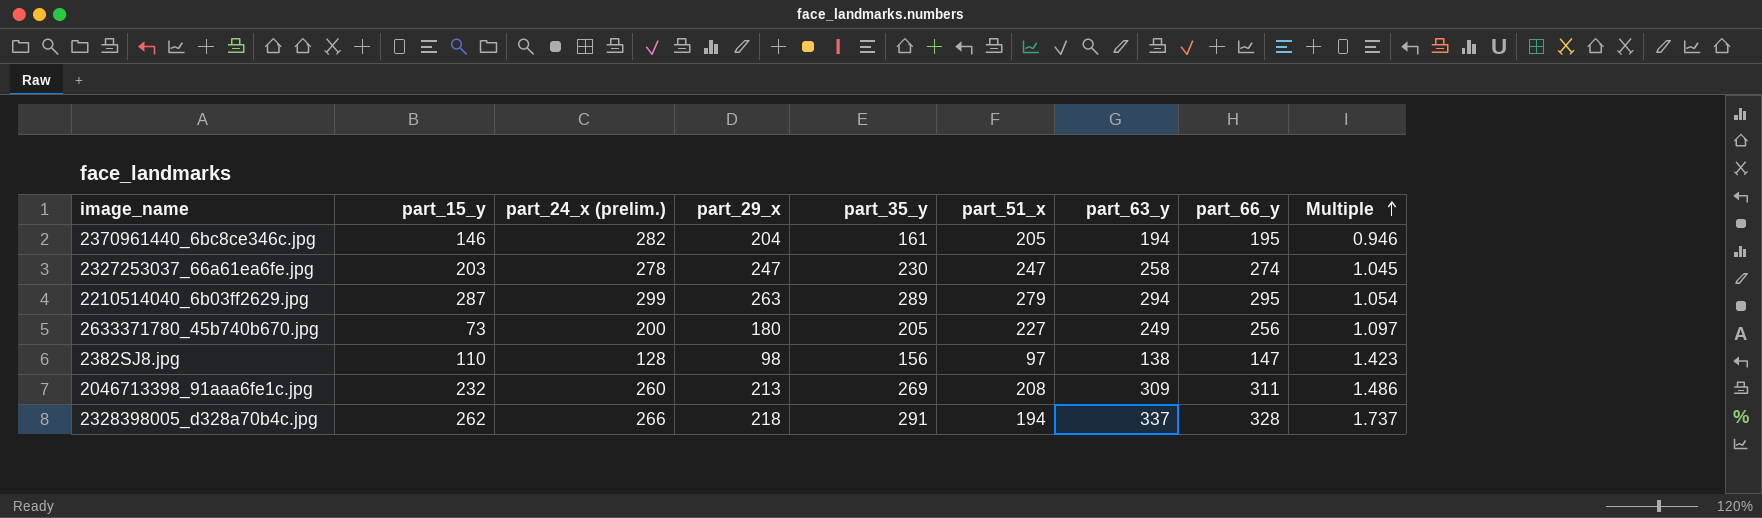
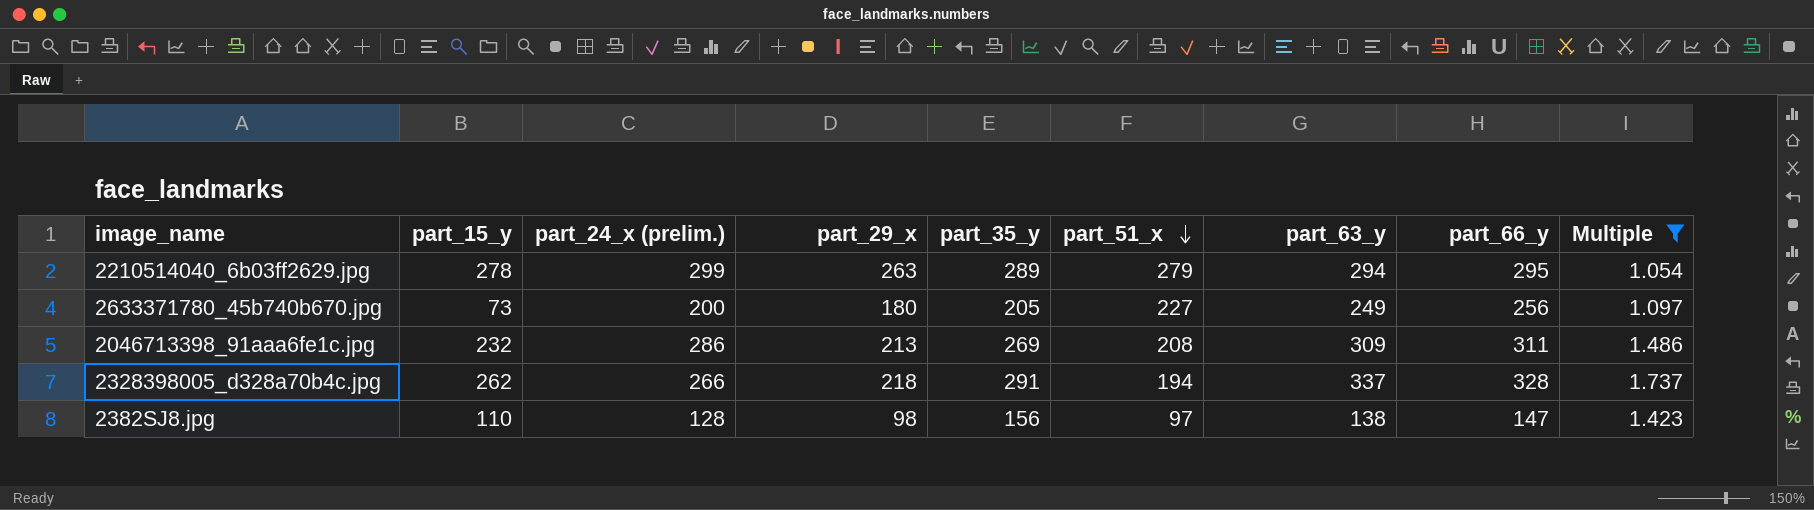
filter: none -> Multiple >= 1.054
row order: Multiple ascending -> part_51_x descending
2210514040_6b03ff2629.jpg | part_15_y: 287 -> 278
2046713398_91aaa6fe1c.jpg | part_24_x (prelim.): 260 -> 286

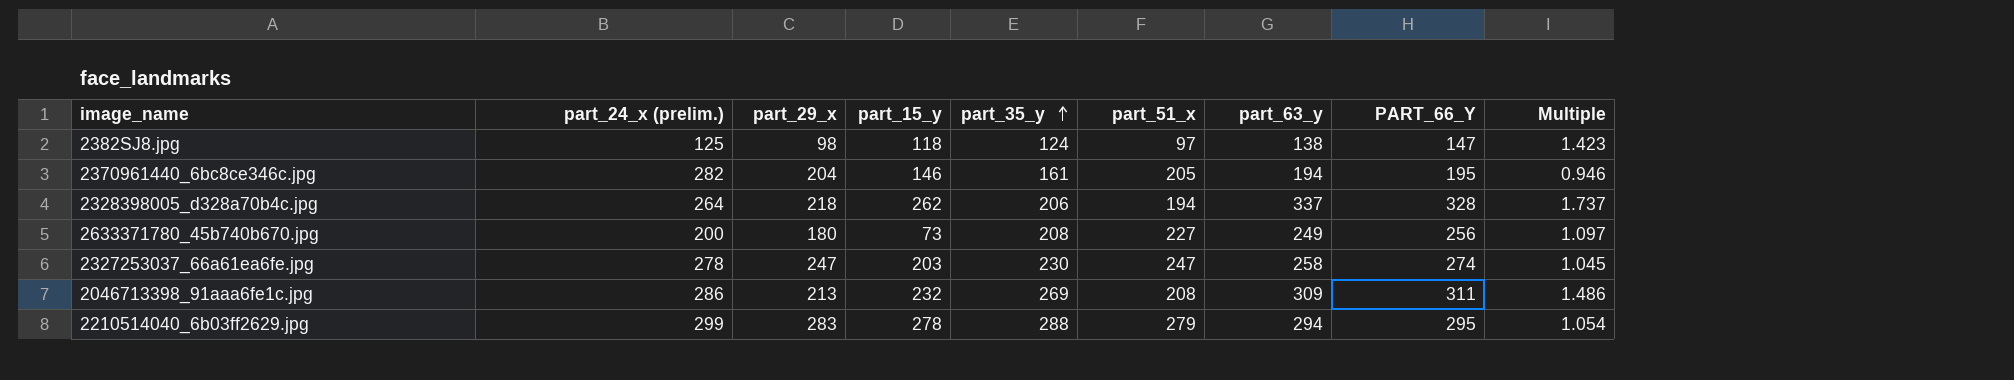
filter: Multiple >= 1.054 -> none
row order: part_51_x descending -> part_35_y ascending
column part_15_y | position: 2 -> 4
column name: part_66_y -> PART_66_Y
2382SJ8.jpg | part_24_x (prelim.): 128 -> 125
2382SJ8.jpg | part_15_y: 110 -> 118
2382SJ8.jpg | part_35_y: 156 -> 124
2328398005_d328a70b4c.jpg | part_24_x (prelim.): 266 -> 264
2328398005_d328a70b4c.jpg | part_35_y: 291 -> 206
2633371780_45b740b670.jpg | part_35_y: 205 -> 208
2210514040_6b03ff2629.jpg | part_29_x: 263 -> 283
2210514040_6b03ff2629.jpg | part_35_y: 289 -> 288

